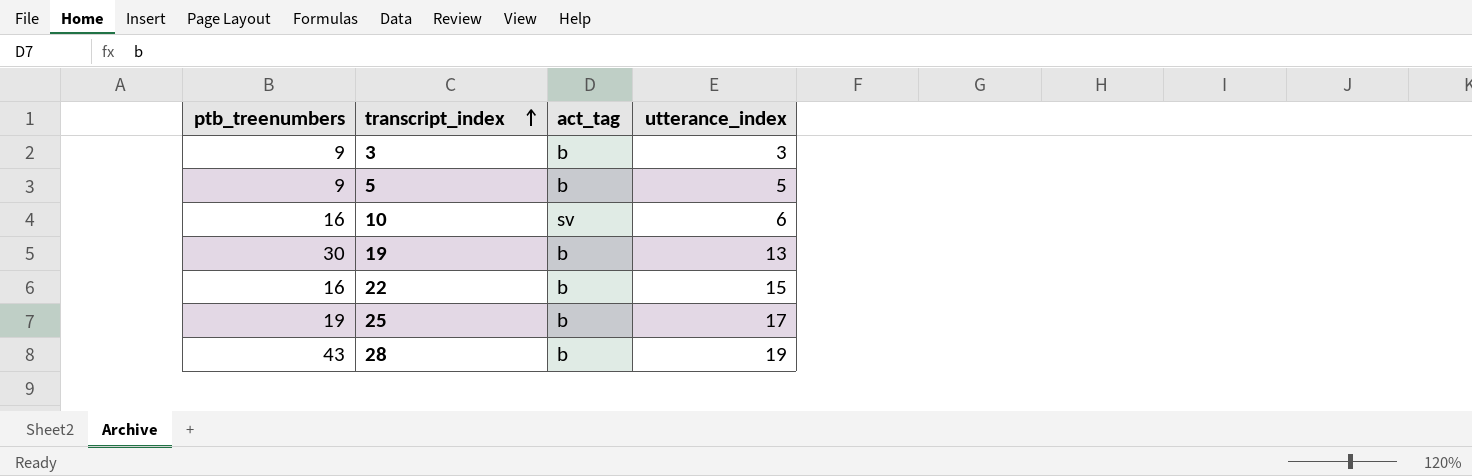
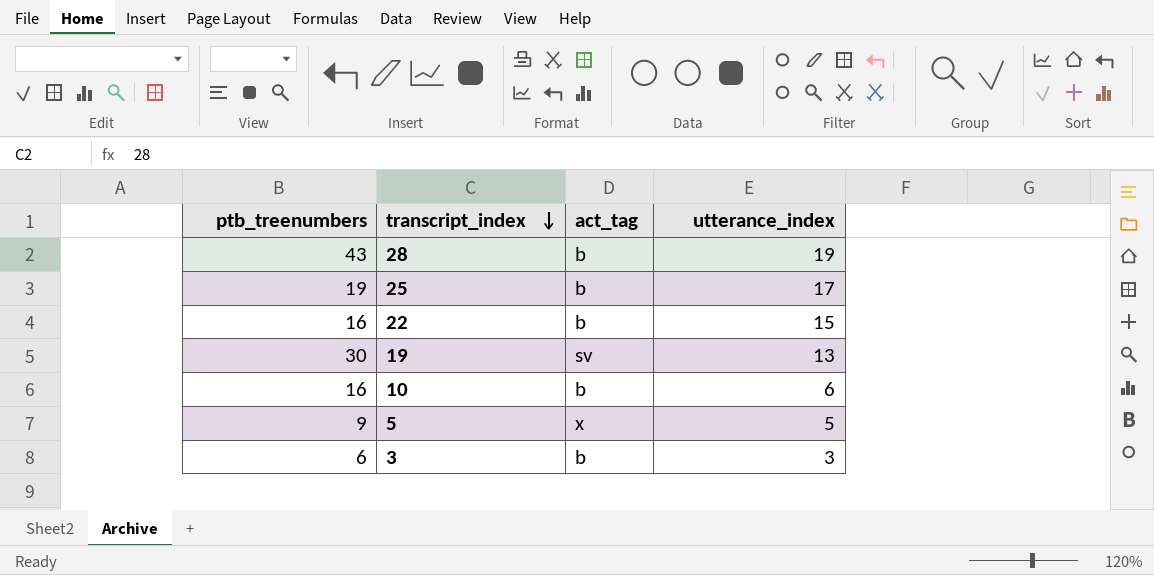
row order: transcript_index ascending -> transcript_index descending
19 | act_tag: b -> sv
10 | act_tag: sv -> b
5 | act_tag: b -> x
3 | ptb_treenumbers: 9 -> 6

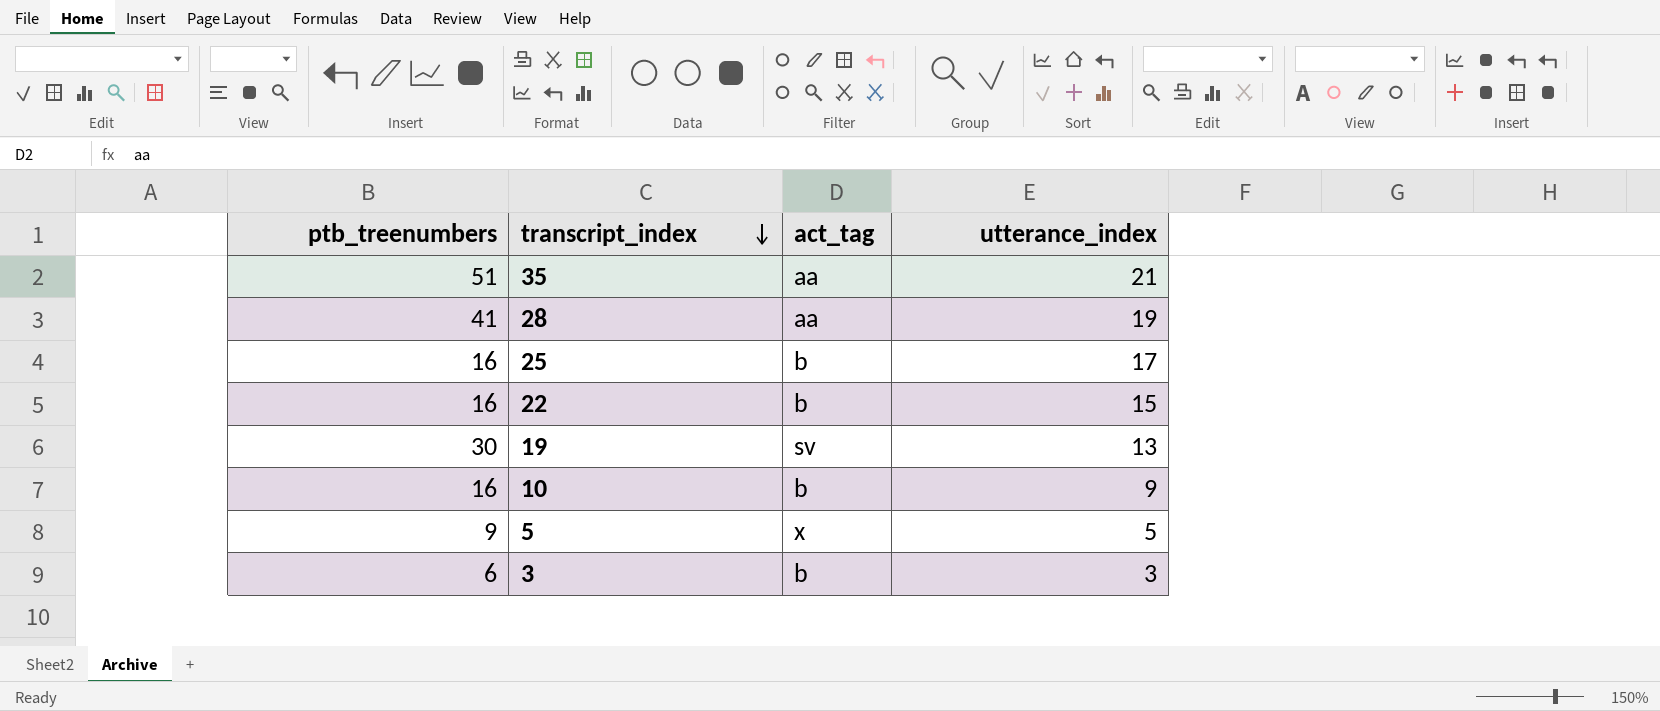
row 35: none -> 51 | aa | 21
28 | ptb_treenumbers: 43 -> 41
28 | act_tag: b -> aa
25 | ptb_treenumbers: 19 -> 16
10 | utterance_index: 6 -> 9

